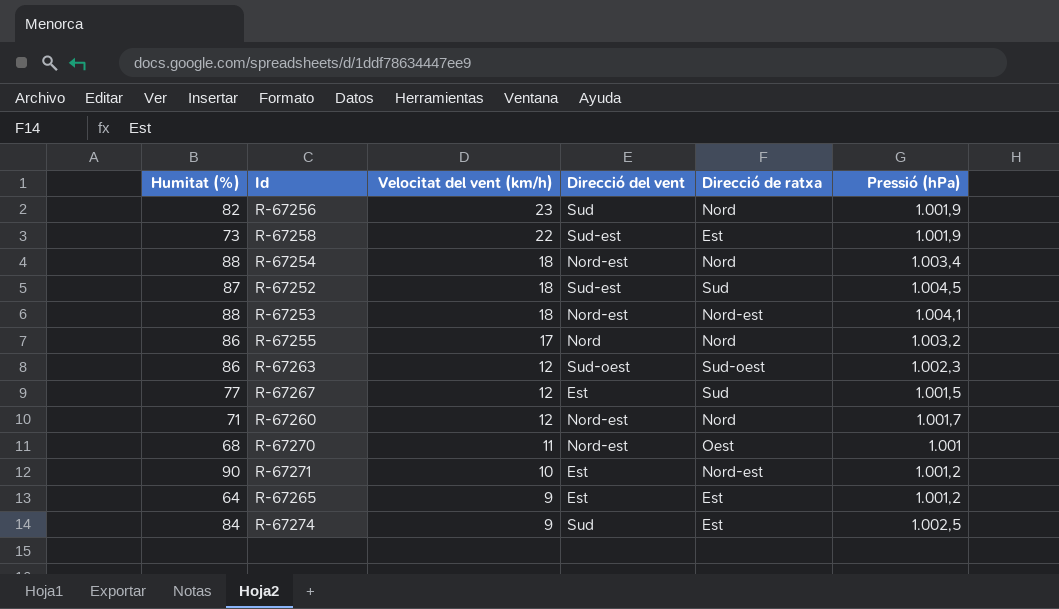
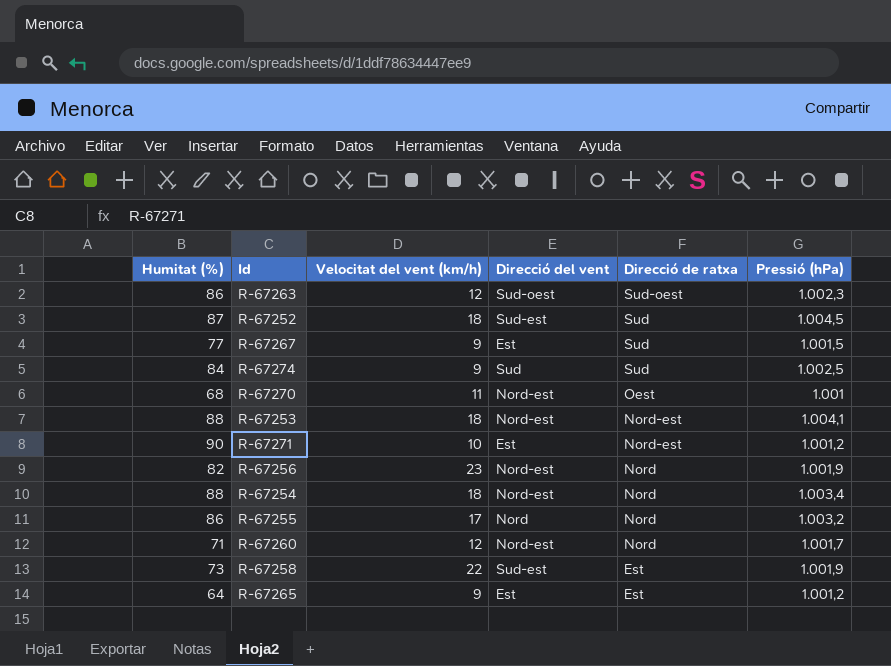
row order: Velocitat del vent (km/h) descending -> Direcció de ratxa descending
R-67267 | Velocitat del vent (km/h): 12 -> 9
R-67274 | Direcció de ratxa: Est -> Sud
R-67256 | Direcció del vent: Sud -> Nord-est

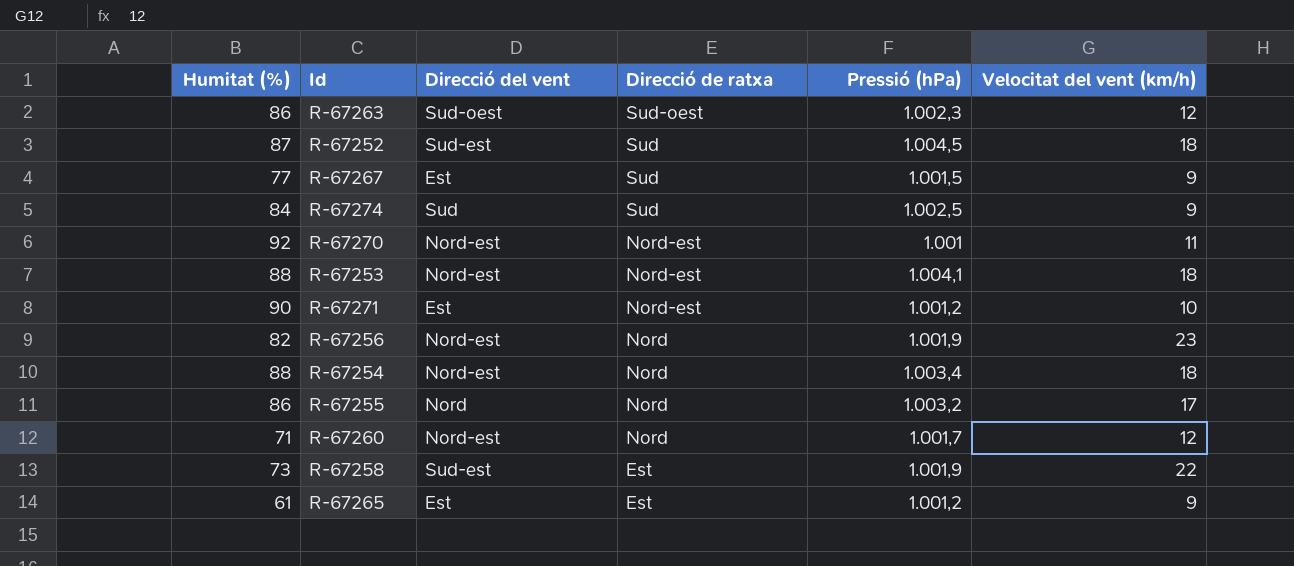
column Velocitat del vent (km/h) | position: 3 -> 6
R-67270 | Humitat (%): 68 -> 92
R-67270 | Direcció de ratxa: Oest -> Nord-est
R-67265 | Humitat (%): 64 -> 61

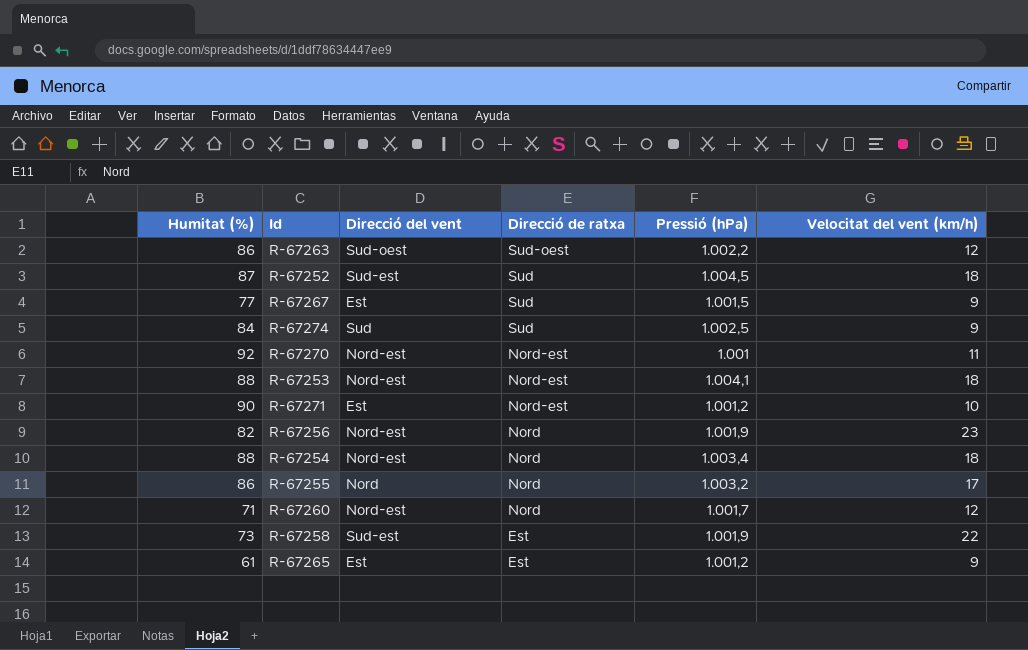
R-67263 | Pressió (hPa): 1.002,3 -> 1.002,2

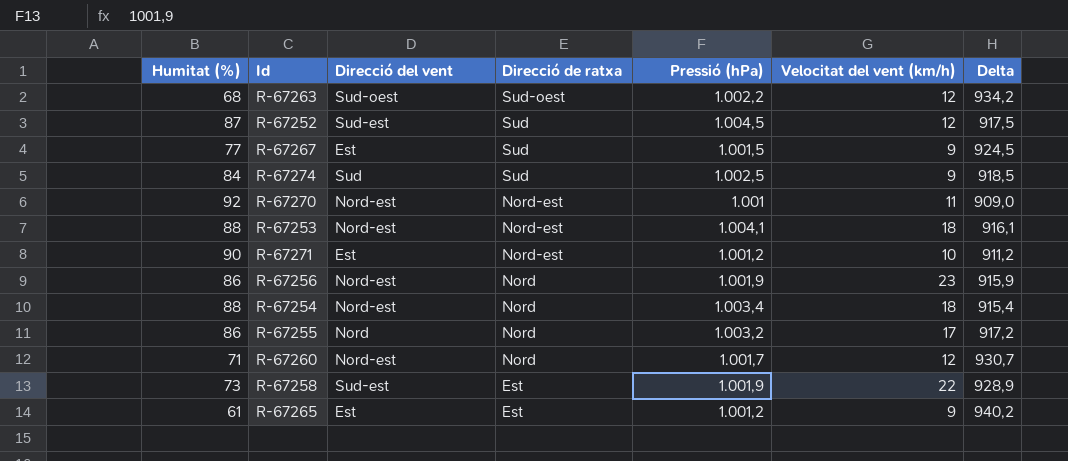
column Delta | formula: none -> [Pressió (hPa)] - [Humitat (%)]
R-67263 | Humitat (%): 86 -> 68
R-67252 | Velocitat del vent (km/h): 18 -> 12
R-67256 | Humitat (%): 82 -> 86

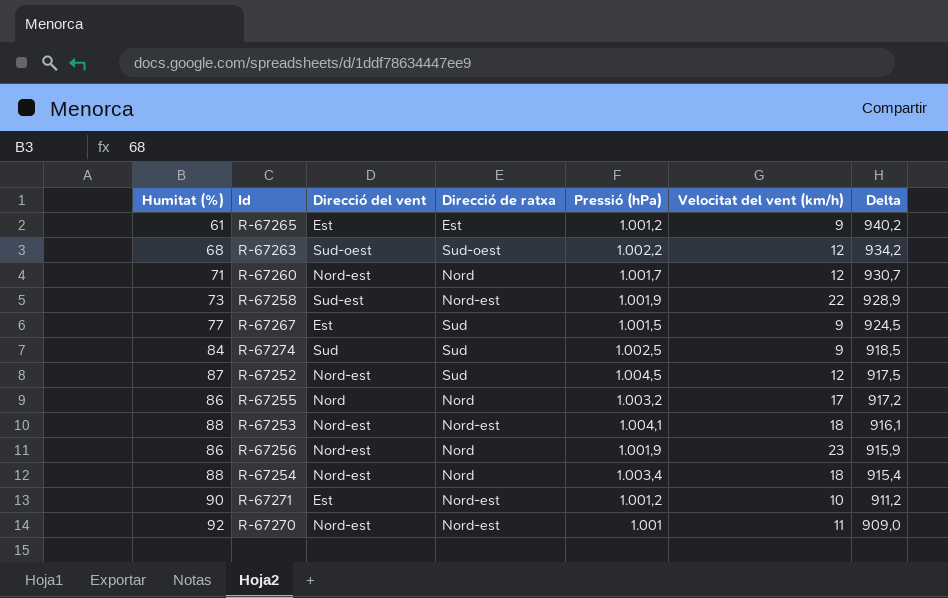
row order: Direcció de ratxa descending -> Delta descending
R-67258 | Direcció de ratxa: Est -> Nord-est
R-67252 | Direcció del vent: Sud-est -> Nord-est

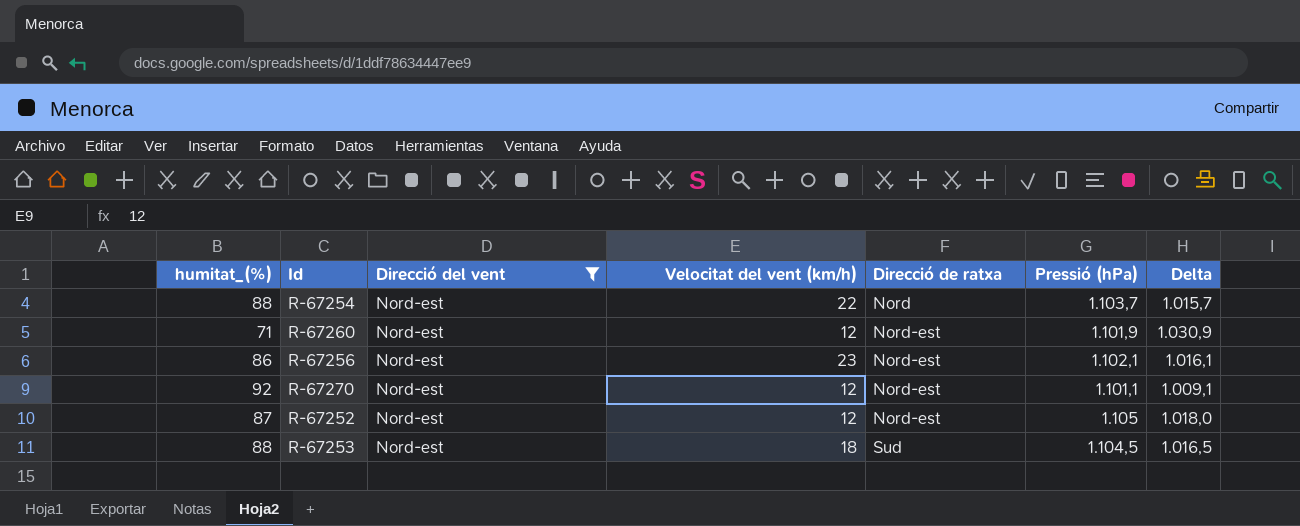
filter: none -> Direcció del vent = Nord-est
row order: Delta descending -> Direcció de ratxa ascending
column name: Humitat (%) -> humitat_(%)
column Velocitat del vent (km/h) | position: 6 -> 4
R-67254 | Velocitat del vent (km/h): 18 -> 22
R-67254 | Pressió (hPa): 1.003,4 -> 1.103,7
R-67254 | Delta: 915,4 -> 1.015,7
R-67260 | Direcció de ratxa: Nord -> Nord-est
R-67260 | Pressió (hPa): 1.001,7 -> 1.101,9
R-67260 | Delta: 930,7 -> 1.030,9
R-67256 | Direcció de ratxa: Nord -> Nord-est
R-67256 | Pressió (hPa): 1.001,9 -> 1.102,1
R-67256 | Delta: 915,9 -> 1.016,1
R-67270 | Velocitat del vent (km/h): 11 -> 12
R-67270 | Pressió (hPa): 1.001 -> 1.101,1
R-67270 | Delta: 909,0 -> 1.009,1
R-67252 | Direcció de ratxa: Sud -> Nord-est
R-67252 | Pressió (hPa): 1.004,5 -> 1.105
R-67252 | Delta: 917,5 -> 1.018,0
R-67253 | Direcció de ratxa: Nord-est -> Sud
R-67253 | Pressió (hPa): 1.004,1 -> 1.104,5
R-67253 | Delta: 916,1 -> 1.016,5

